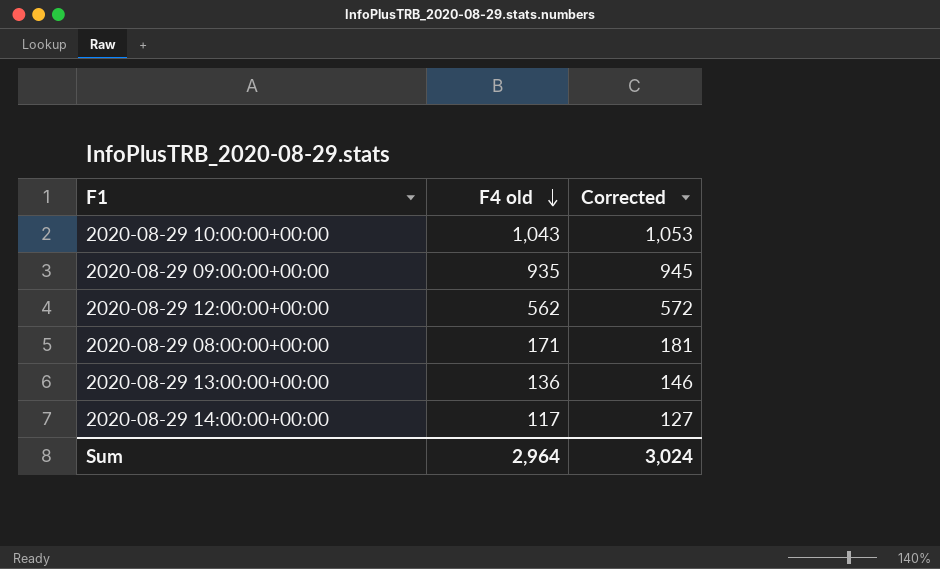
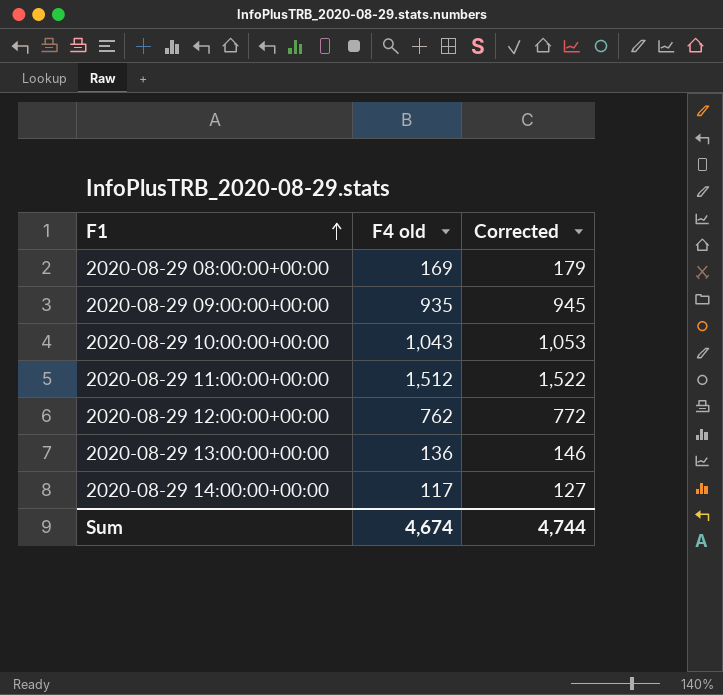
row order: F4 old descending -> F1 ascending
2020-08-29 08:00:00+00:00 | F4 old: 171 -> 169
2020-08-29 08:00:00+00:00 | Corrected: 181 -> 179
row 2020-08-29 11:00:00+00:00: none -> 1,512 | 1,522
2020-08-29 12:00:00+00:00 | F4 old: 562 -> 762
2020-08-29 12:00:00+00:00 | Corrected: 572 -> 772
Sum | F4 old: 2,964 -> 4,674
Sum | Corrected: 3,024 -> 4,744

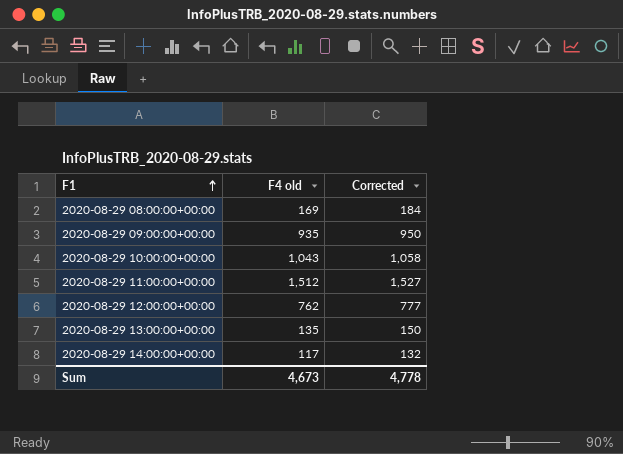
column Corrected | formula: [F4 old] + 10 -> [F4 old] + 15
2020-08-29 13:00:00+00:00 | F4 old: 136 -> 135
Sum | F4 old: 4,674 -> 4,673
Sum | Corrected: 4,744 -> 4,778

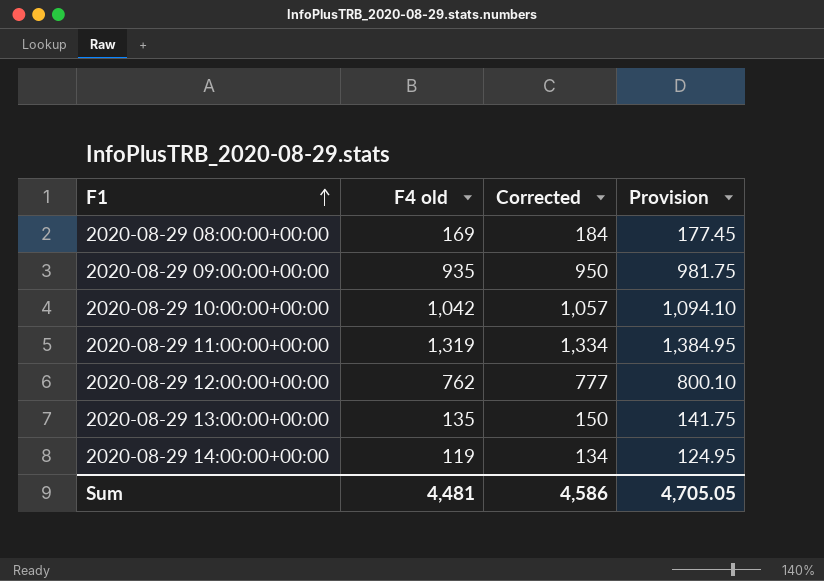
column Provision | formula: none -> [F4 old] * 1.05
2020-08-29 10:00:00+00:00 | F4 old: 1,043 -> 1,042
2020-08-29 10:00:00+00:00 | Corrected: 1,058 -> 1,057
2020-08-29 11:00:00+00:00 | F4 old: 1,512 -> 1,319
2020-08-29 11:00:00+00:00 | Corrected: 1,527 -> 1,334
2020-08-29 14:00:00+00:00 | F4 old: 117 -> 119
2020-08-29 14:00:00+00:00 | Corrected: 132 -> 134
Sum | F4 old: 4,673 -> 4,481
Sum | Corrected: 4,778 -> 4,586

